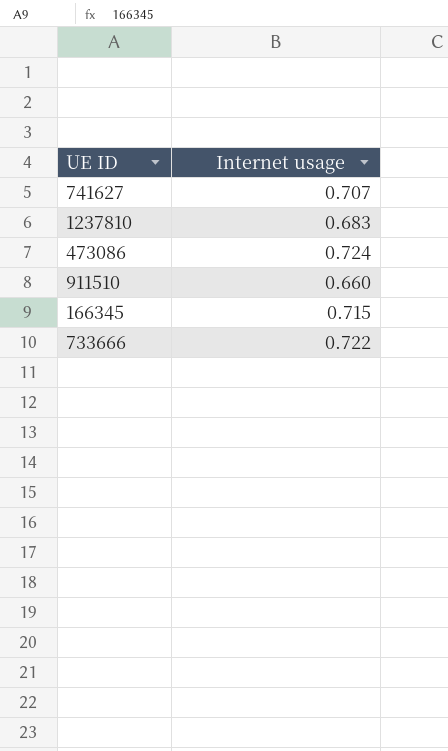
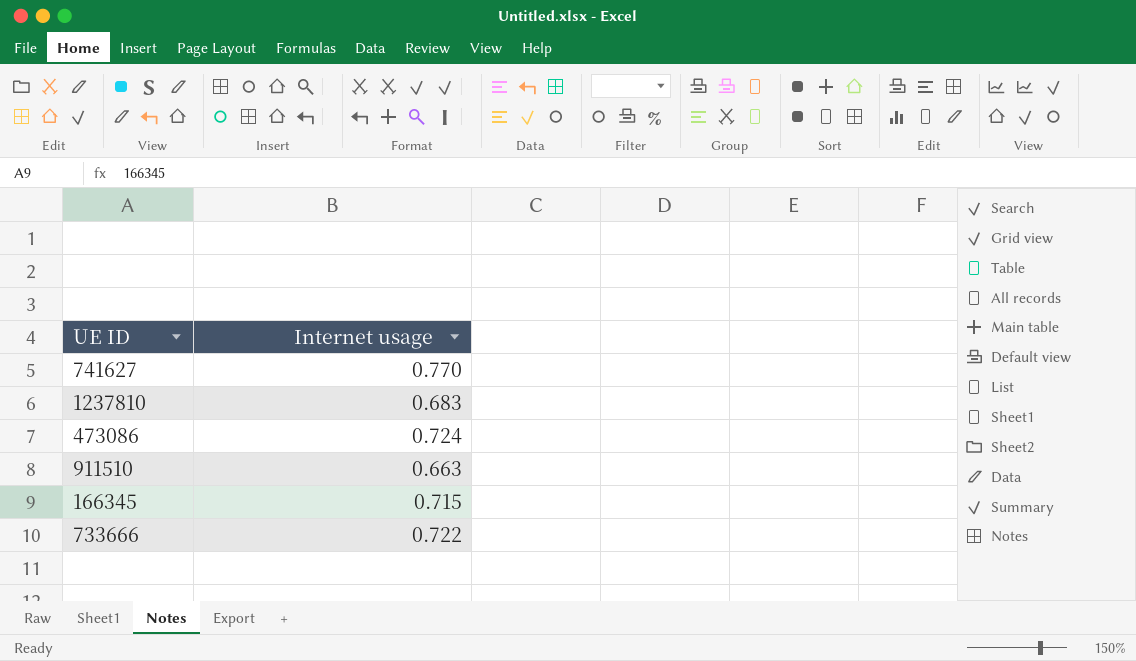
741627 | Internet usage: 0.707 -> 0.770
911510 | Internet usage: 0.660 -> 0.663

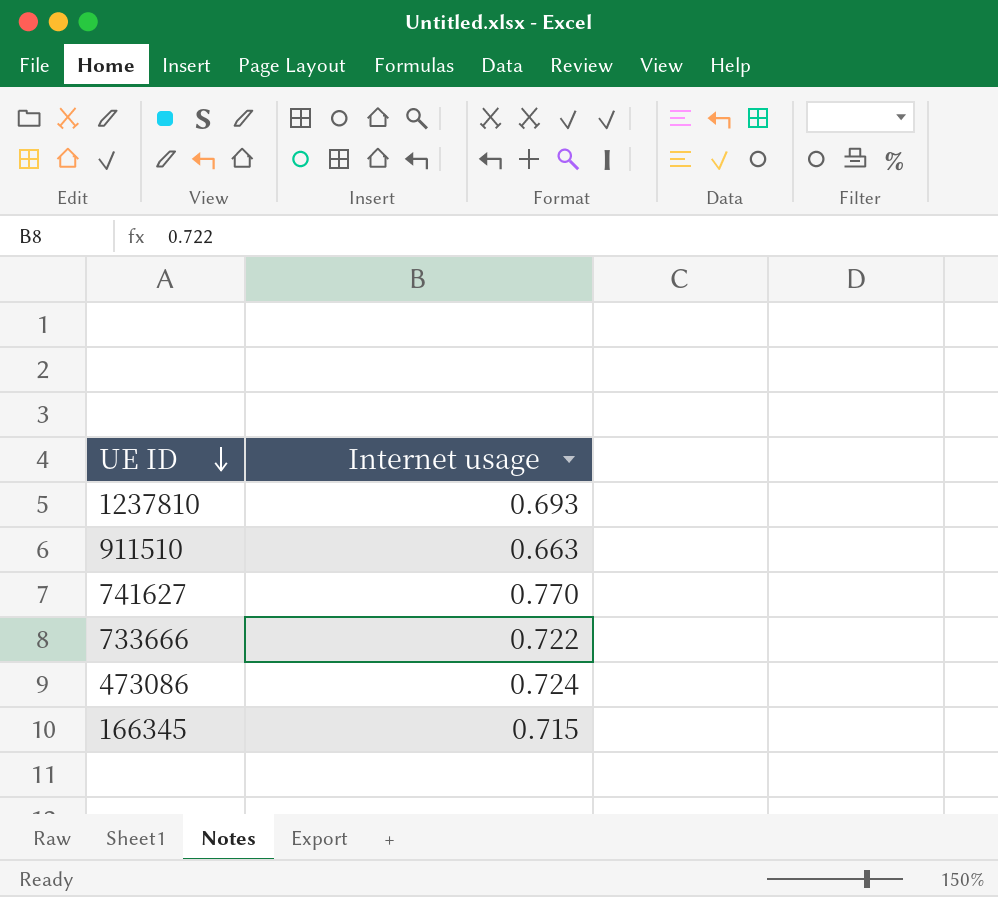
row order: none -> UE ID descending
1237810 | Internet usage: 0.683 -> 0.693

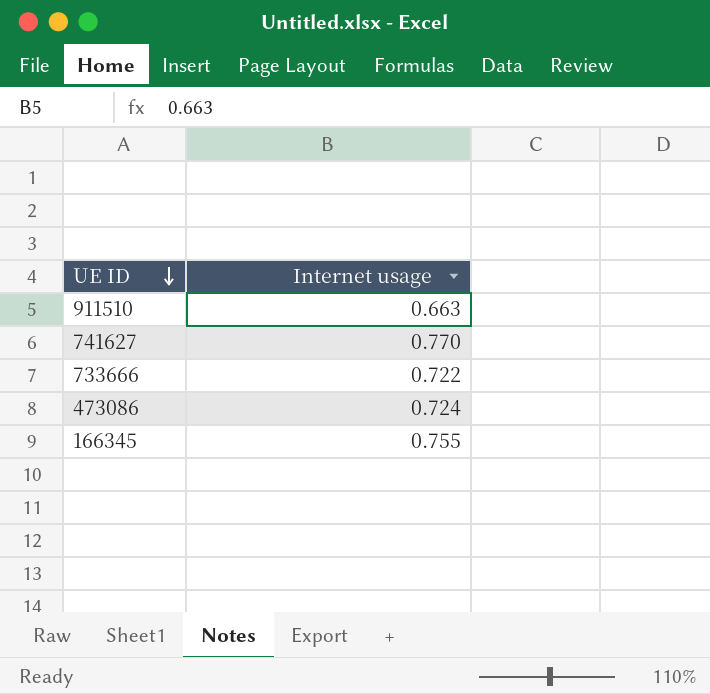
row 1237810: 0.693 -> none
166345 | Internet usage: 0.715 -> 0.755

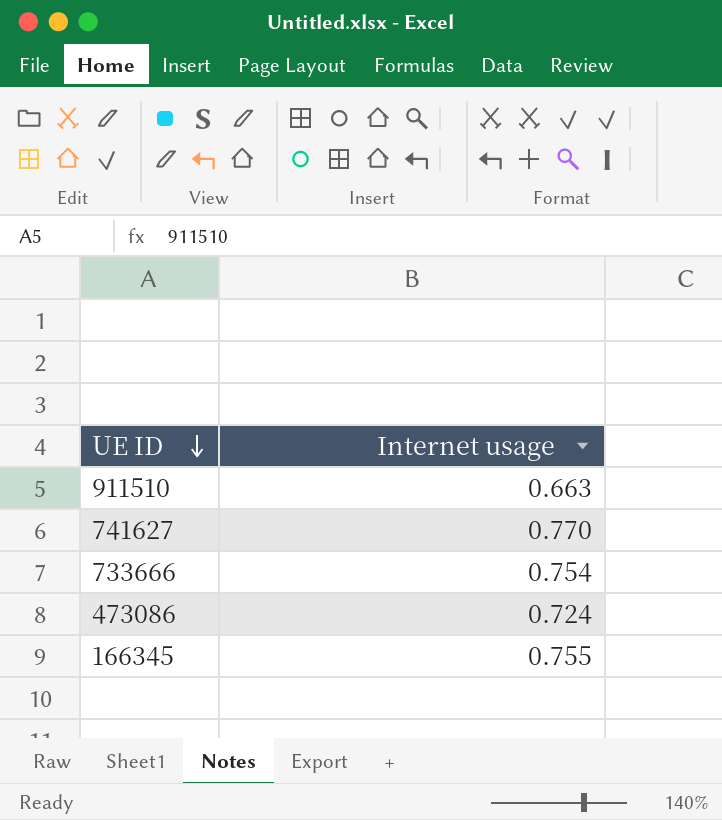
733666 | Internet usage: 0.722 -> 0.754

